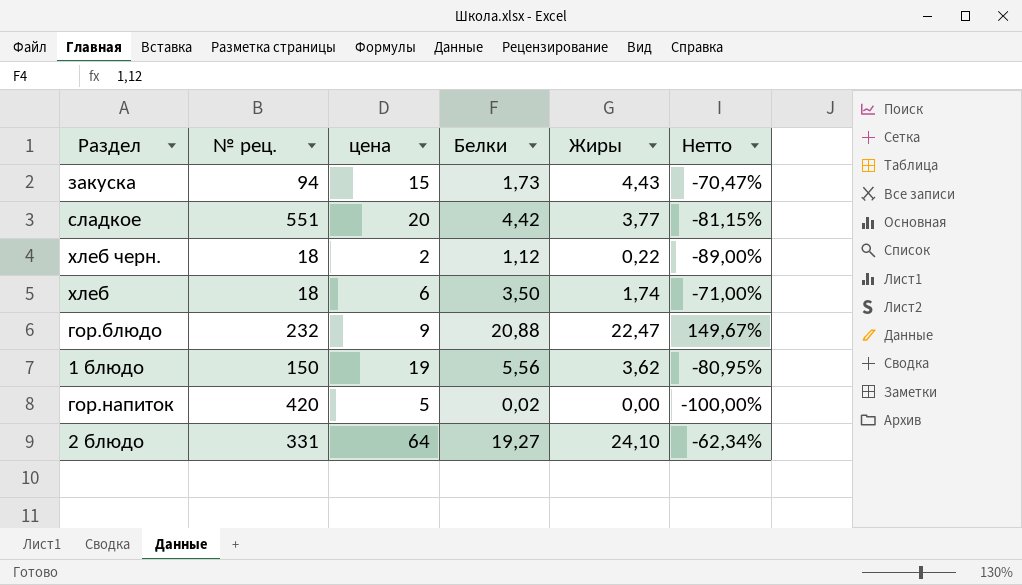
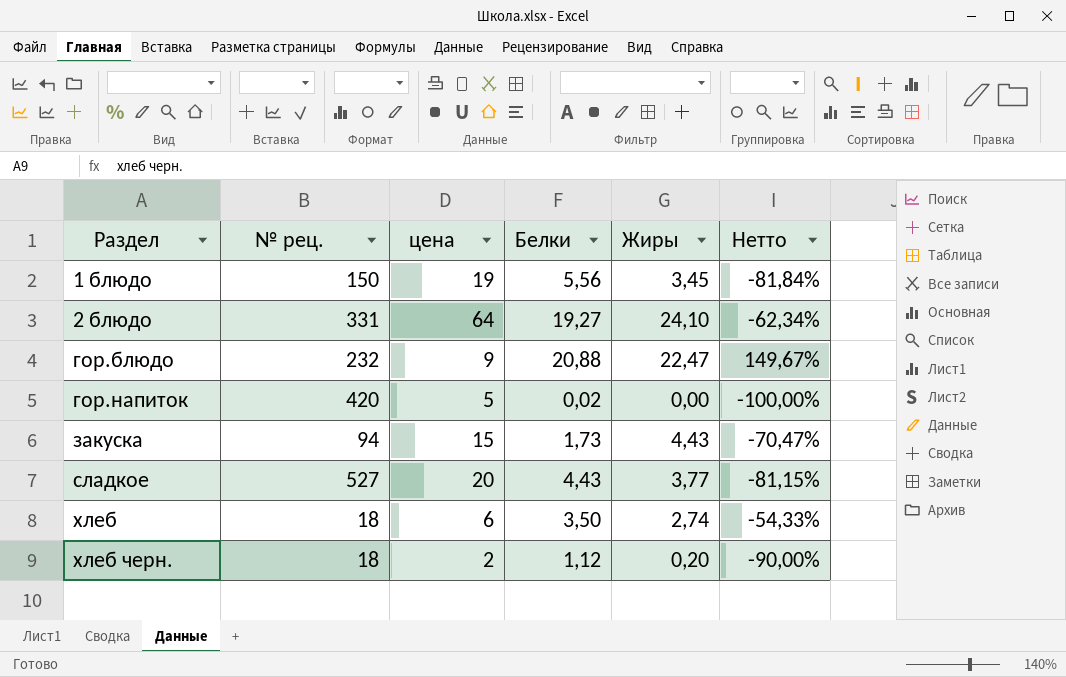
row order: none -> Раздел ascending
1 блюдо | Жиры: 3,62 -> 3,45
1 блюдо | Нетто: -80,95% -> -81,84%
сладкое | № рец.: 551 -> 527
сладкое | Белки: 4,42 -> 4,43
хлеб | Жиры: 1,74 -> 2,74
хлеб | Нетто: -71,00% -> -54,33%
хлеб черн. | Жиры: 0,22 -> 0,20
хлеб черн. | Нетто: -89,00% -> -90,00%

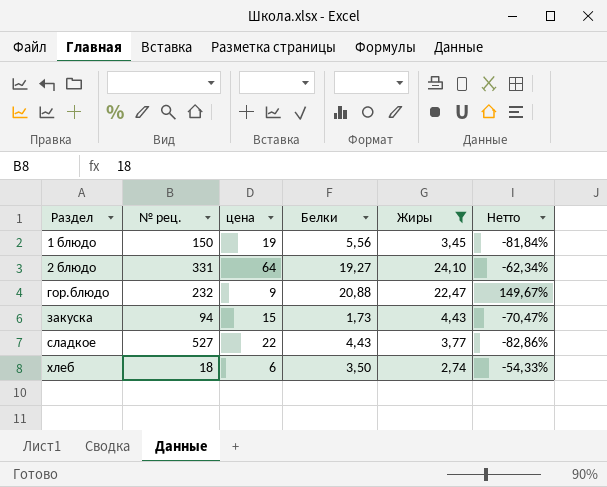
filter: none -> Жиры >= 2,74
сладкое | цена: 20 -> 22
сладкое | Нетто: -81,15% -> -82,86%

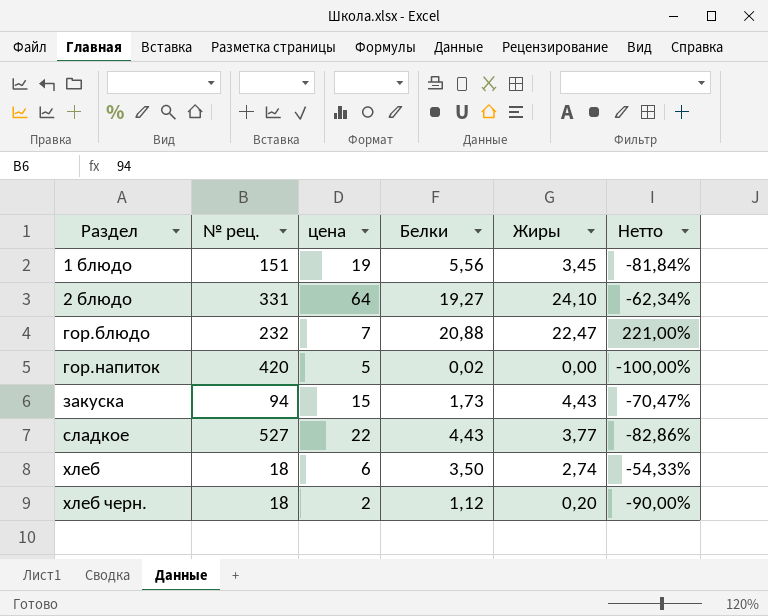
filter: Жиры >= 2,74 -> none
1 блюдо | № рец.: 150 -> 151
гор.блюдо | цена: 9 -> 7
гор.блюдо | Нетто: 149,67% -> 221,00%

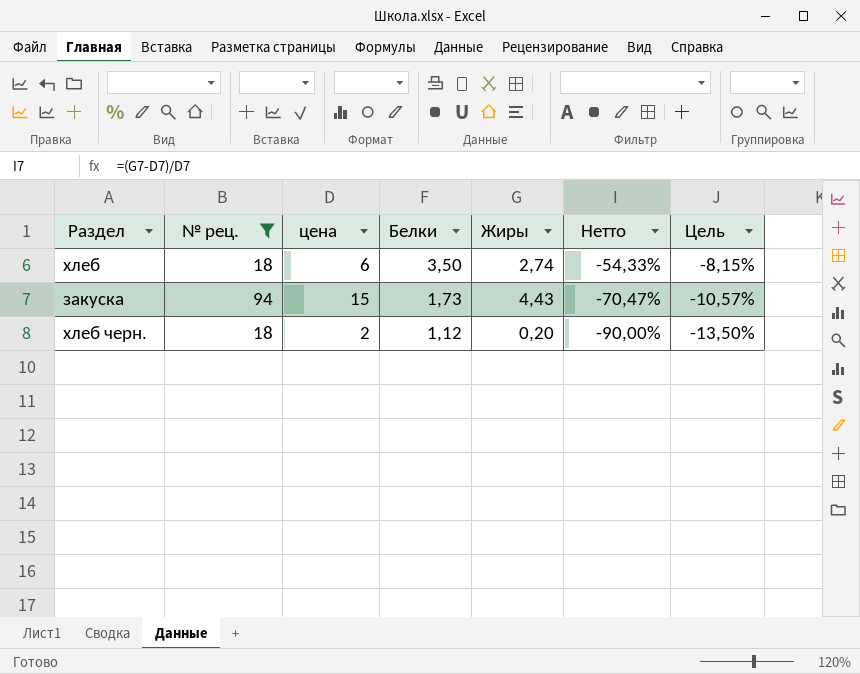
filter: none -> № рец. <= 94
row order: Раздел ascending -> Белки descending
column Цель | formula: none -> [Нетто] * 0,15

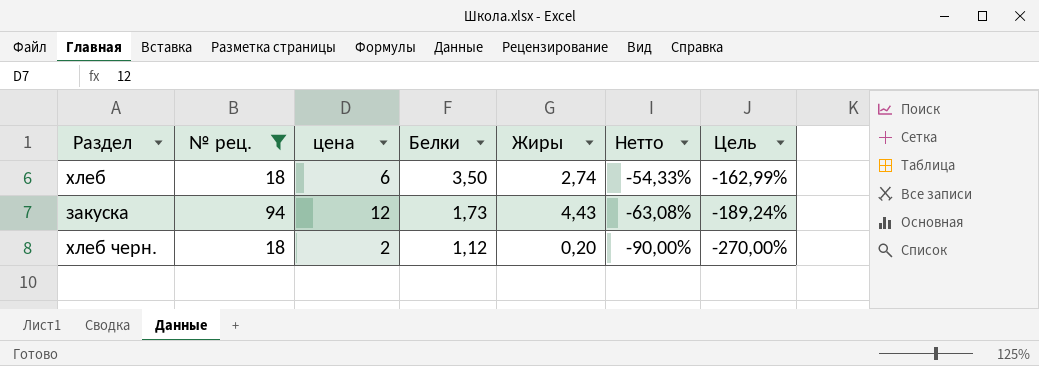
column Цель | formula: [Нетто] * 0,15 -> [Нетто] * 3
закуска | цена: 15 -> 12
закуска | Нетто: -70,47% -> -63,08%

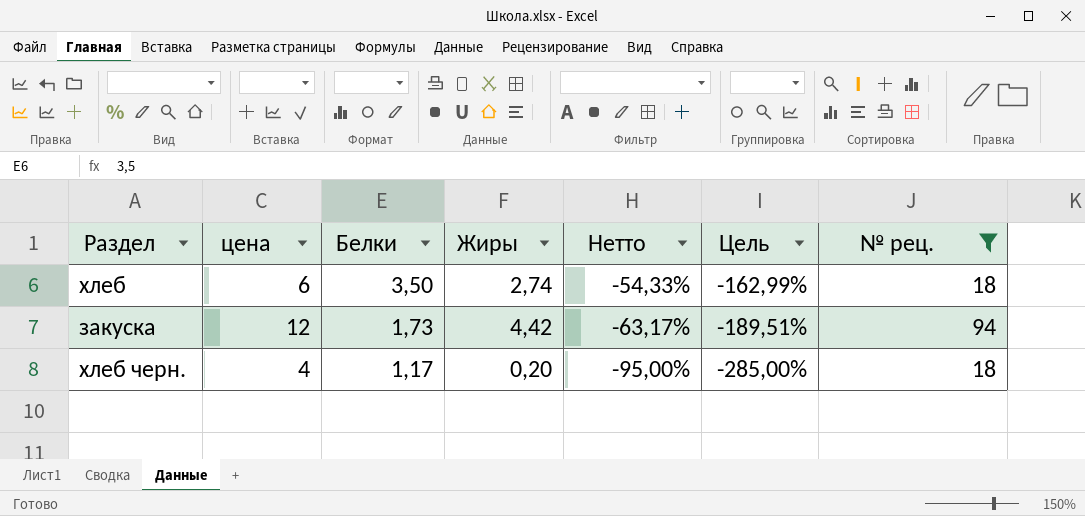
column № рец. | position: 2 -> 7
закуска | Жиры: 4,43 -> 4,42
закуска | Нетто: -63,08% -> -63,17%
закуска | Цель: -189,24% -> -189,51%
хлеб черн. | цена: 2 -> 4
хлеб черн. | Белки: 1,12 -> 1,17
хлеб черн. | Нетто: -90,00% -> -95,00%
хлеб черн. | Цель: -270,00% -> -285,00%

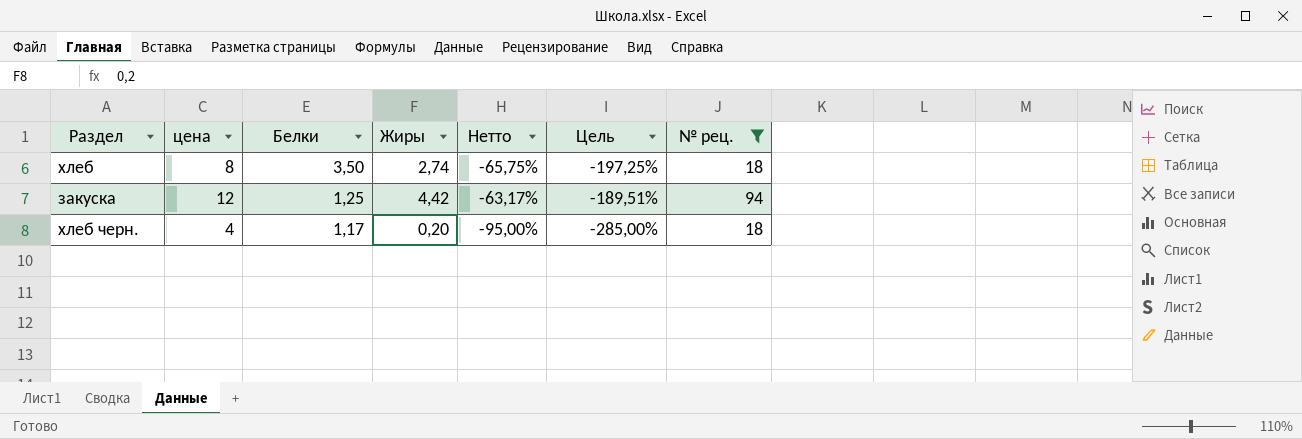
хлеб | цена: 6 -> 8
хлеб | Нетто: -54,33% -> -65,75%
хлеб | Цель: -162,99% -> -197,25%
закуска | Белки: 1,73 -> 1,25

